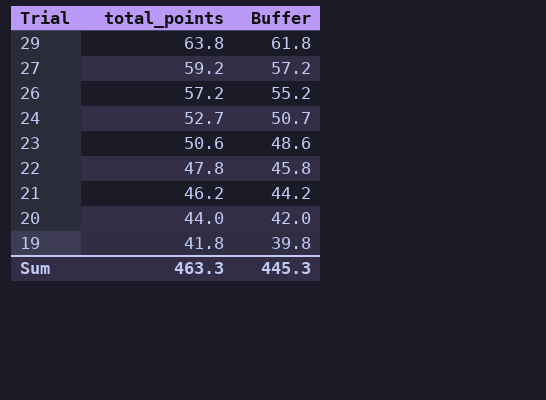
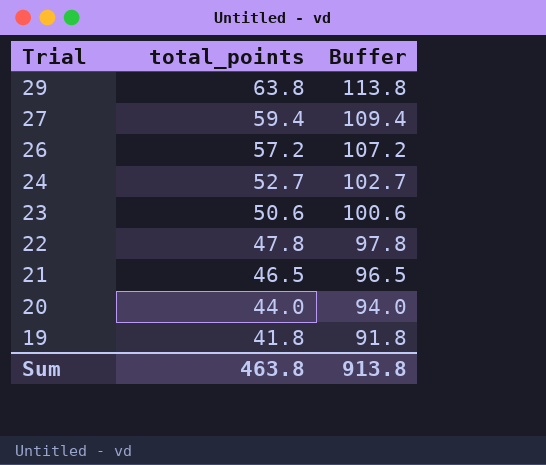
column Buffer | formula: [total_points] - 2 -> [total_points] + 50
27 | total_points: 59.2 -> 59.4
21 | total_points: 46.2 -> 46.5
Sum | total_points: 463.3 -> 463.8
Sum | Buffer: 445.3 -> 913.8

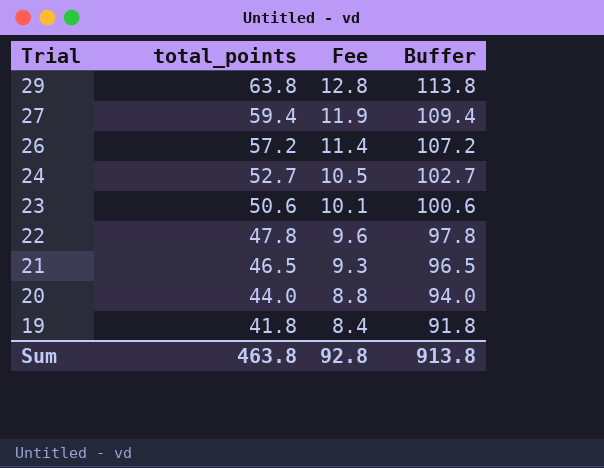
column Fee | formula: none -> [total_points] * 0.2

